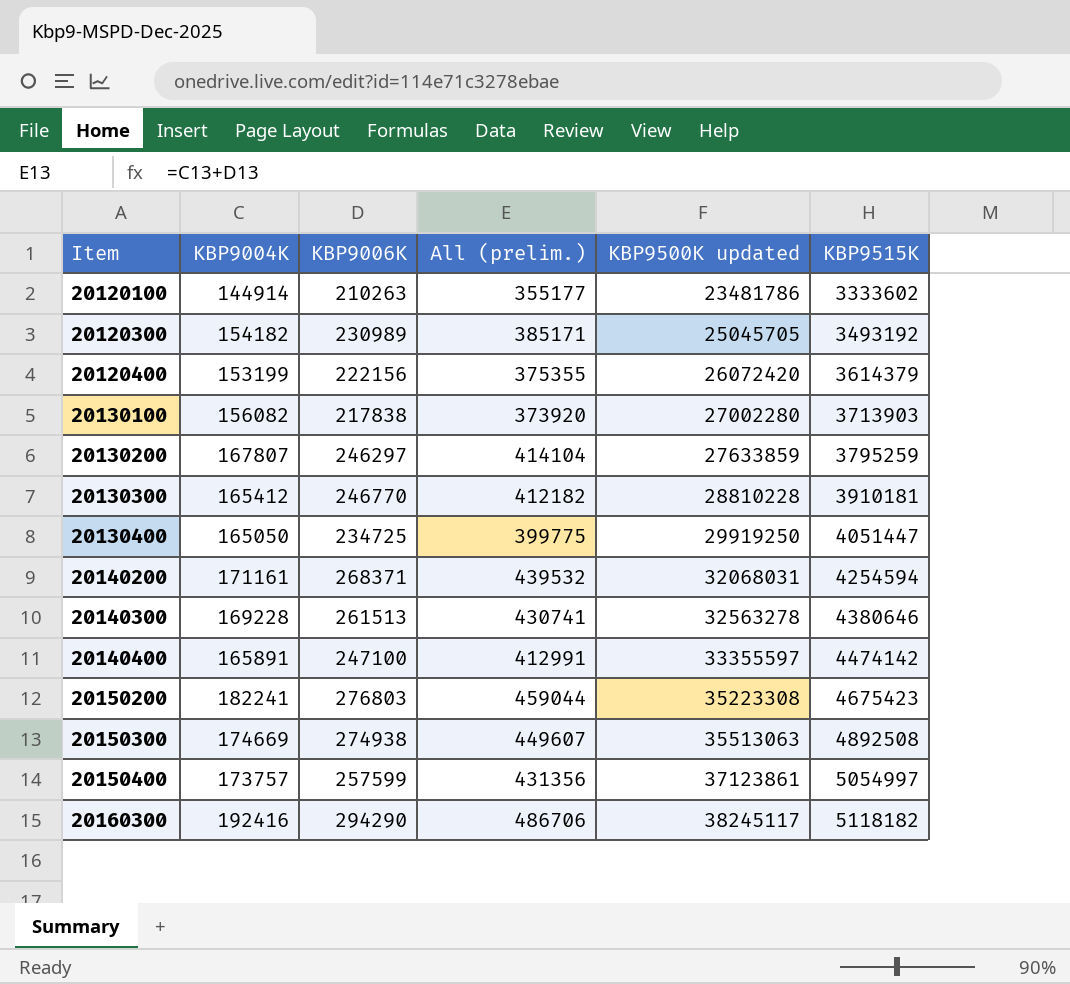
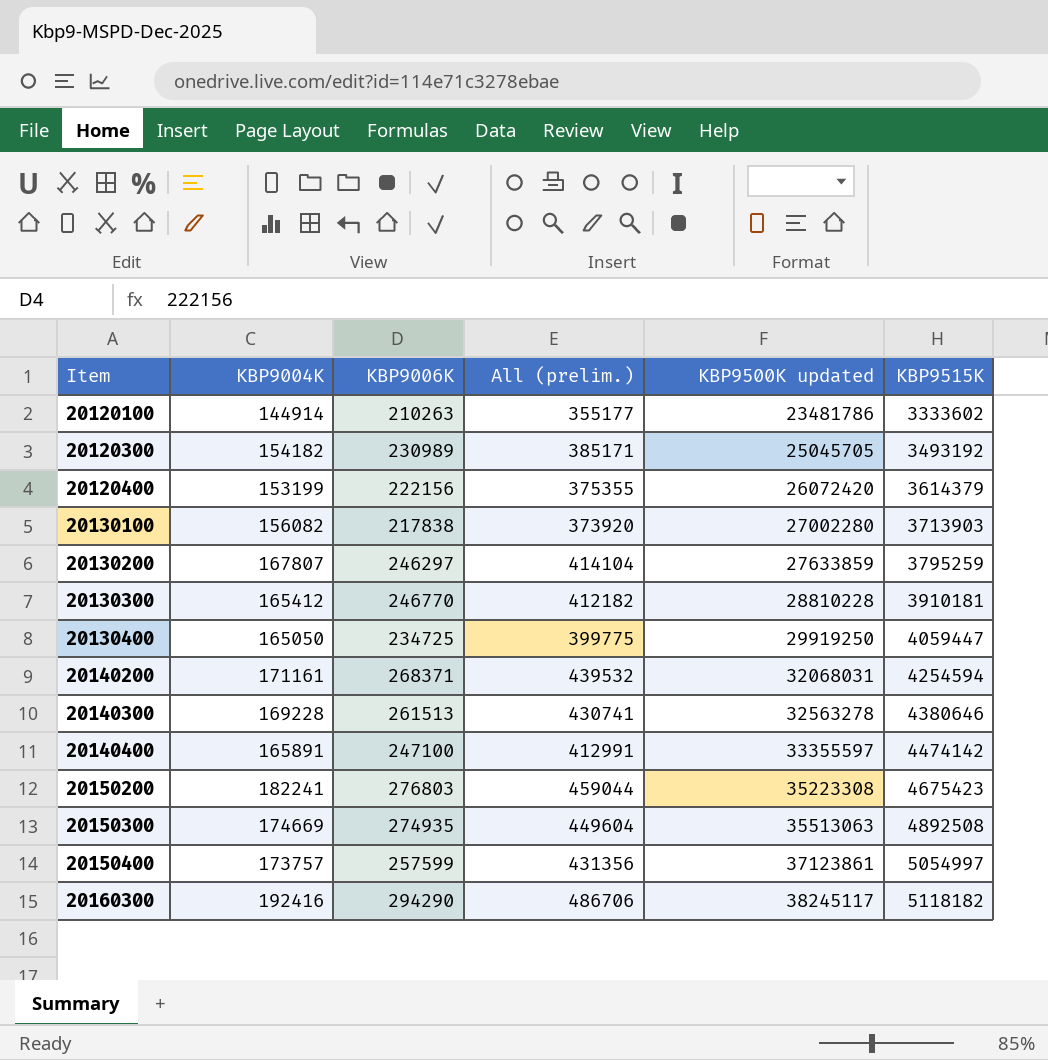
20130400 | KBP9515K: 4051447 -> 4059447
20150300 | KBP9006K: 274938 -> 274935
20150300 | All (prelim.): 449607 -> 449604

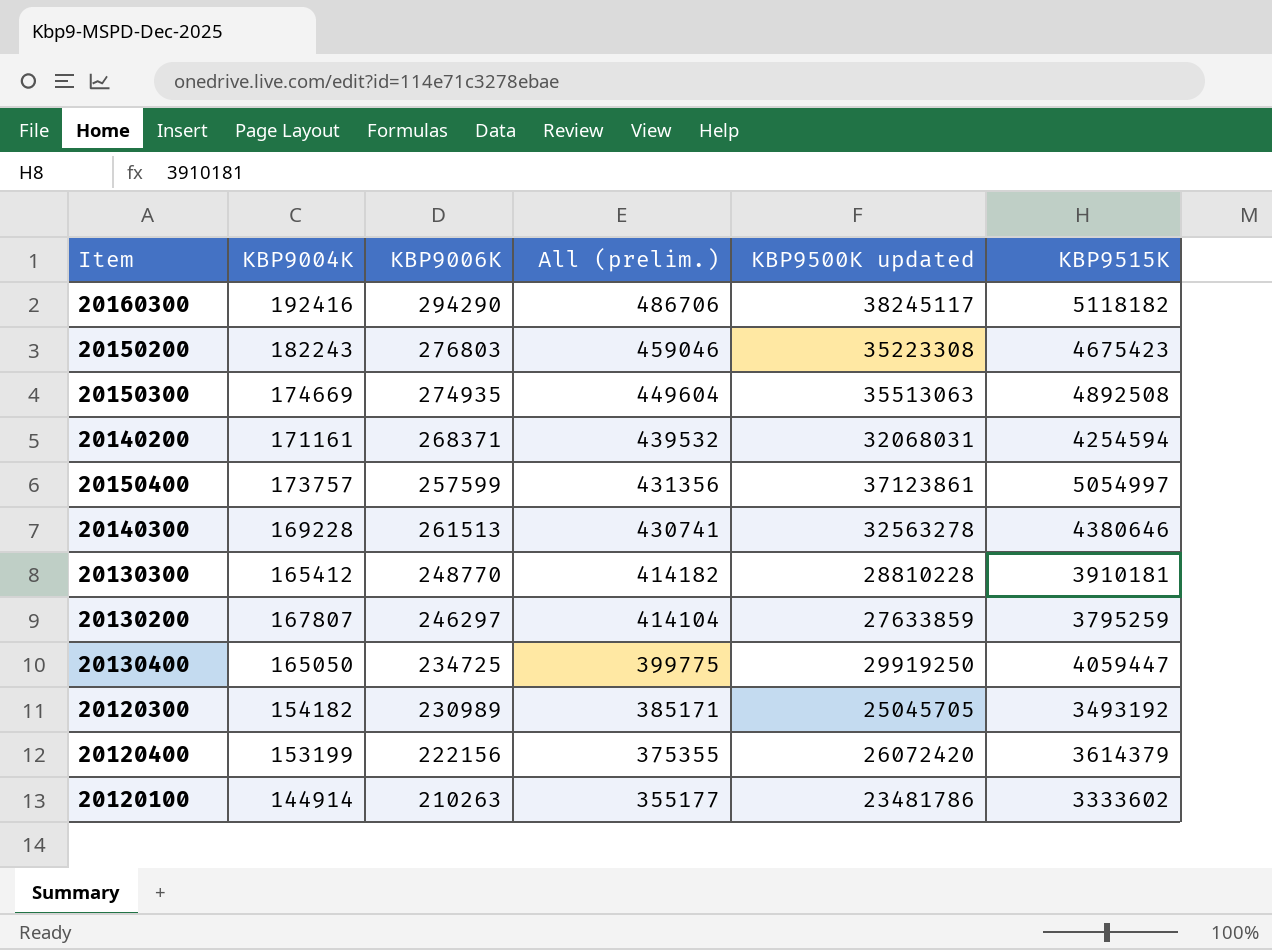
row order: Item ascending -> All (prelim.) descending
row 20130100: 156082 | 217838 | 373920 | 27002280 | 3713903 -> none
row 20140400: 165891 | 247100 | 412991 | 33355597 | 4474142 -> none
20150200 | KBP9004K: 182241 -> 182243
20150200 | All (prelim.): 459044 -> 459046
20130300 | KBP9006K: 246770 -> 248770
20130300 | All (prelim.): 412182 -> 414182

